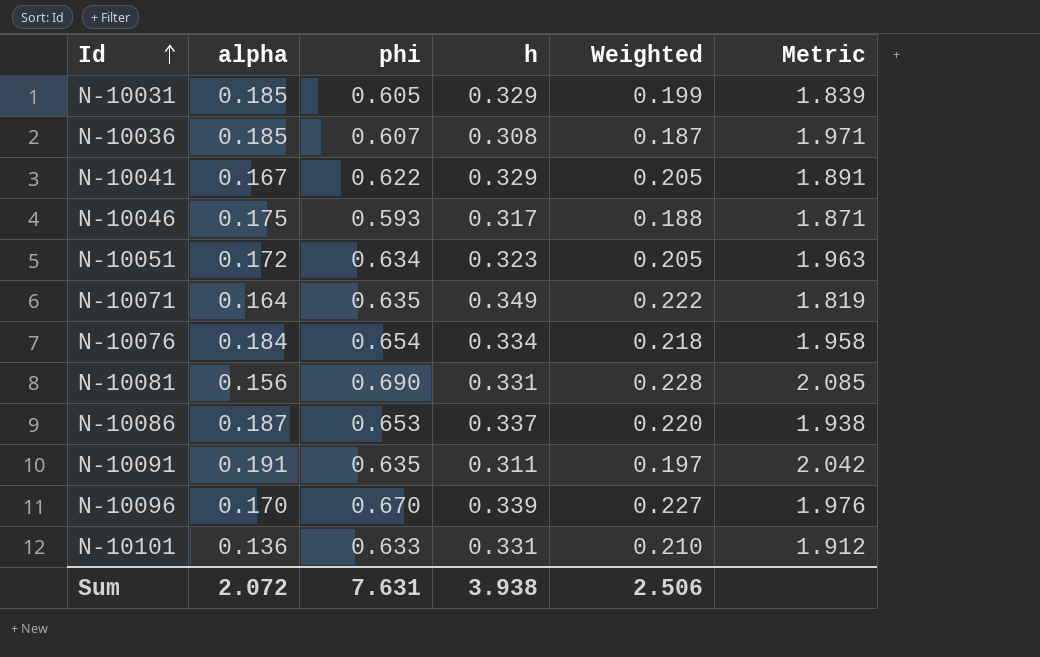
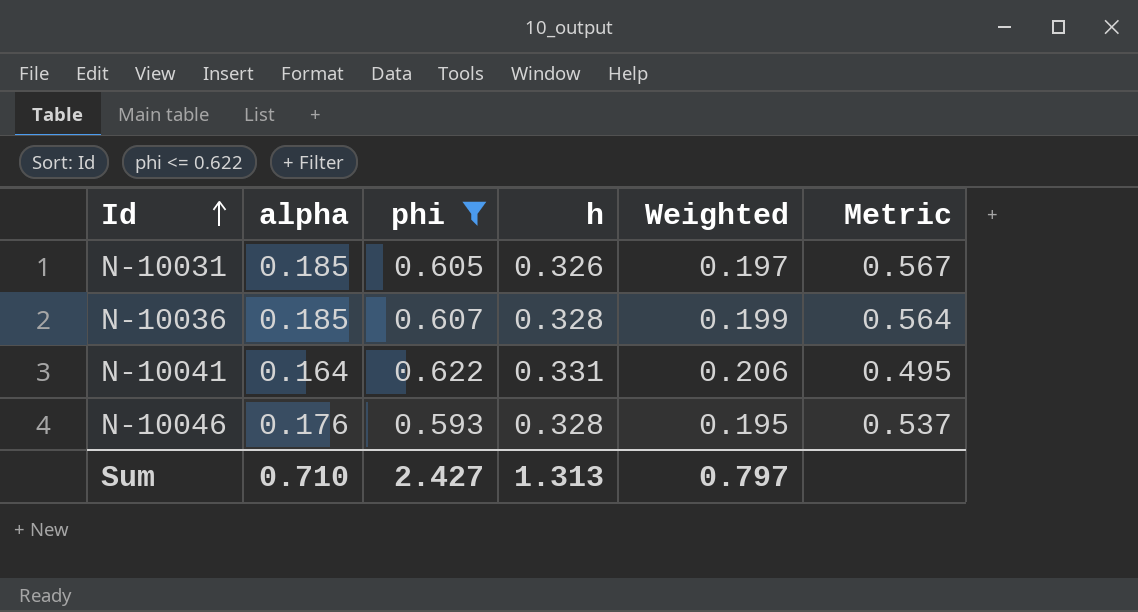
filter: none -> phi <= 0.622
column Metric | formula: [phi] / [h] -> [alpha] / [h]
N-10031 | h: 0.329 -> 0.326
N-10031 | Weighted: 0.199 -> 0.197
N-10036 | h: 0.308 -> 0.328
N-10036 | Weighted: 0.187 -> 0.199
N-10041 | alpha: 0.167 -> 0.164
N-10041 | h: 0.329 -> 0.331
N-10041 | Weighted: 0.205 -> 0.206
N-10046 | alpha: 0.175 -> 0.176
N-10046 | h: 0.317 -> 0.328
N-10046 | Weighted: 0.188 -> 0.195
Sum | alpha: 2.072 -> 0.710
Sum | phi: 7.631 -> 2.427
Sum | h: 3.938 -> 1.313
Sum | Weighted: 2.506 -> 0.797

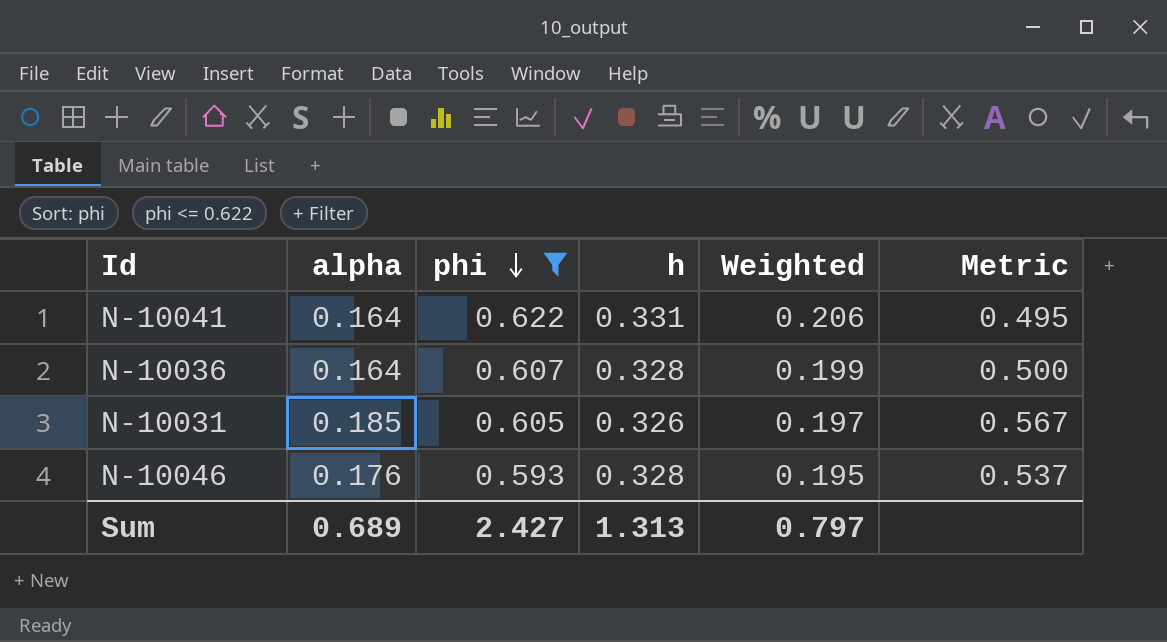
row order: Id ascending -> phi descending
N-10036 | alpha: 0.185 -> 0.164
N-10036 | Metric: 0.564 -> 0.500
Sum | alpha: 0.710 -> 0.689

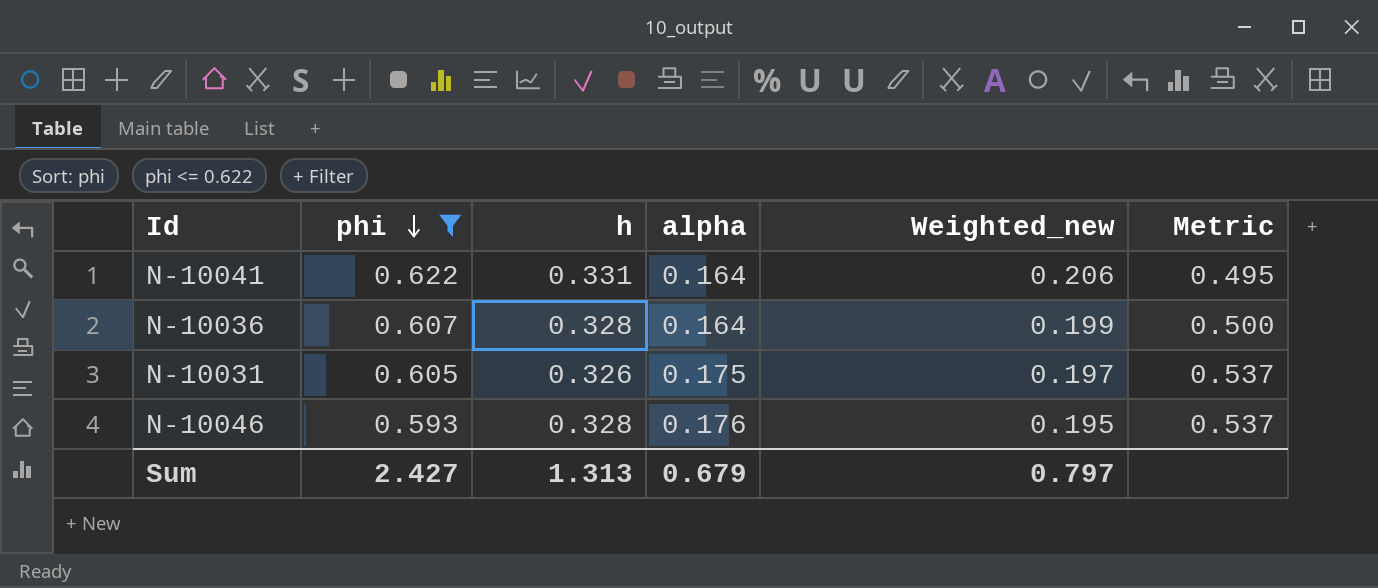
column alpha | position: 2 -> 4
column name: Weighted -> Weighted_new
N-10031 | alpha: 0.185 -> 0.175
N-10031 | Metric: 0.567 -> 0.537
Sum | alpha: 0.689 -> 0.679

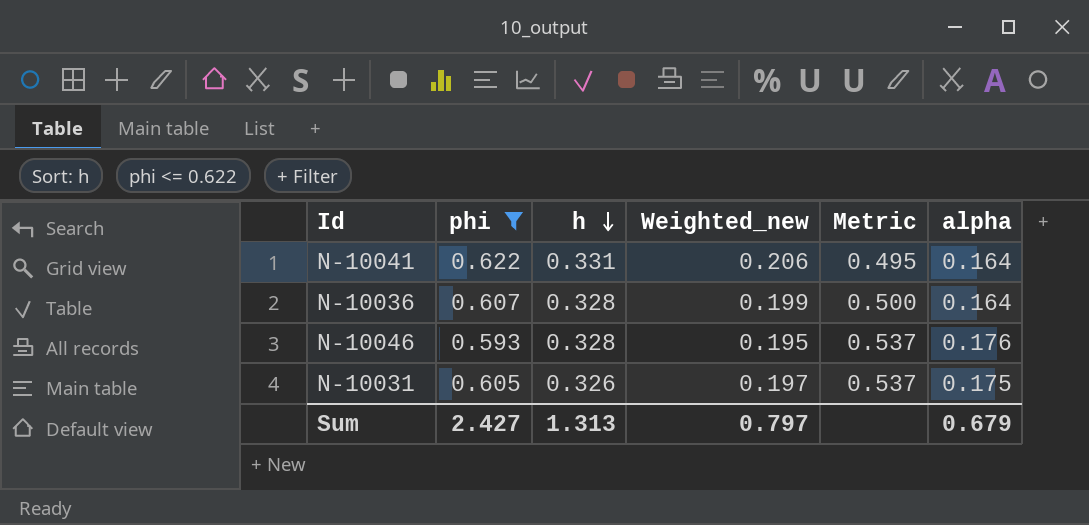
row order: phi descending -> h descending
column alpha | position: 4 -> 6

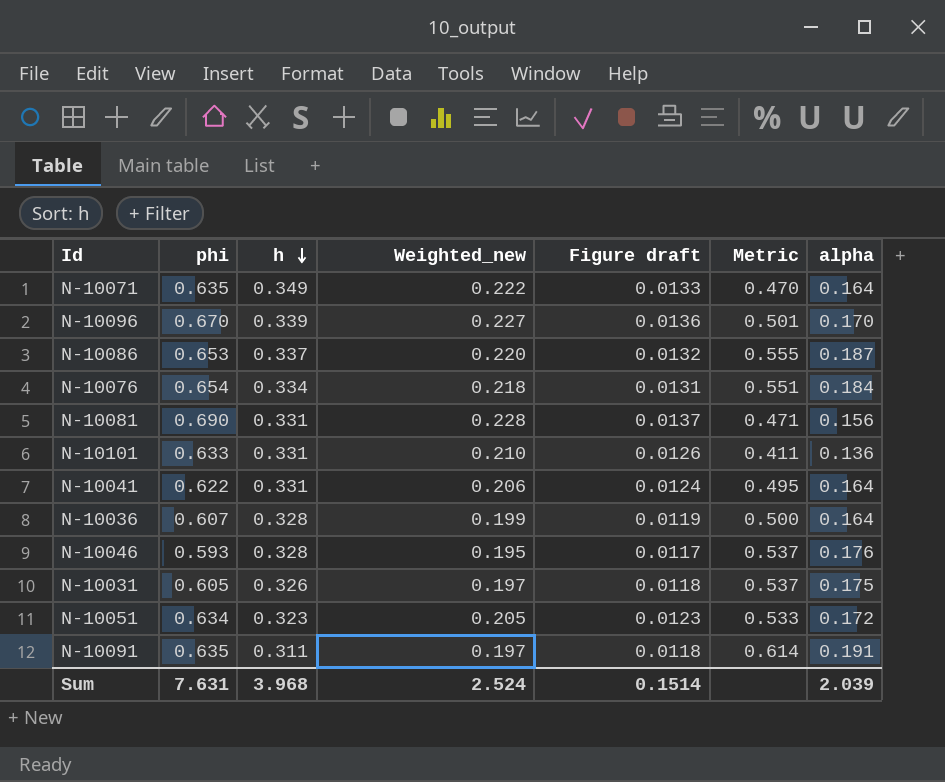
filter: phi <= 0.622 -> none
column Figure draft | formula: none -> [Weighted_new] * 0.06
Sum | phi: 2.427 -> 7.631
Sum | h: 1.313 -> 3.968
Sum | Weighted_new: 0.797 -> 2.524
Sum | alpha: 0.679 -> 2.039

